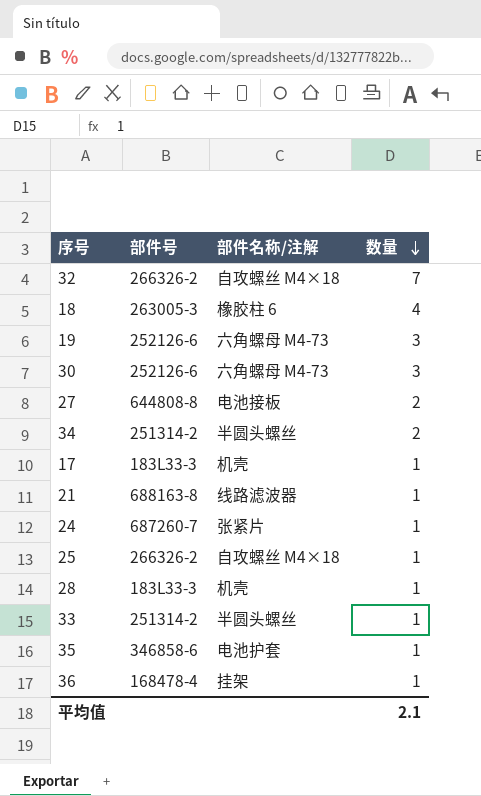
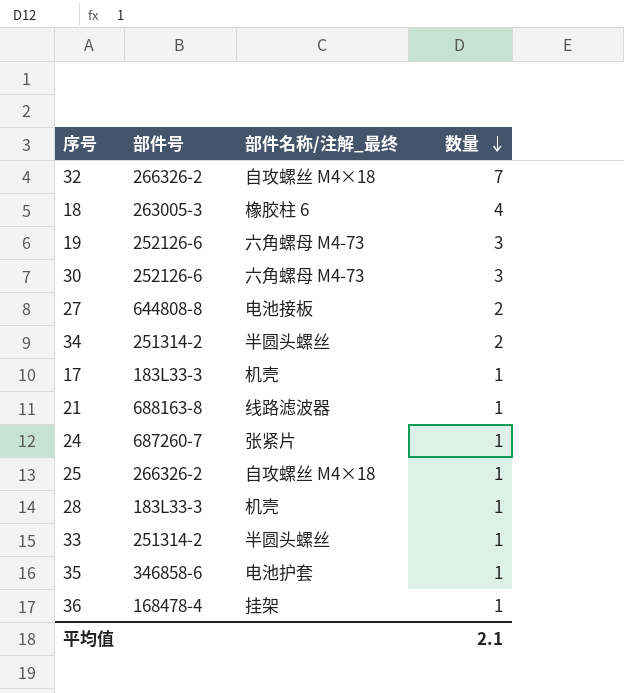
column name: 部件名称/注解 -> 部件名称/注解_最终

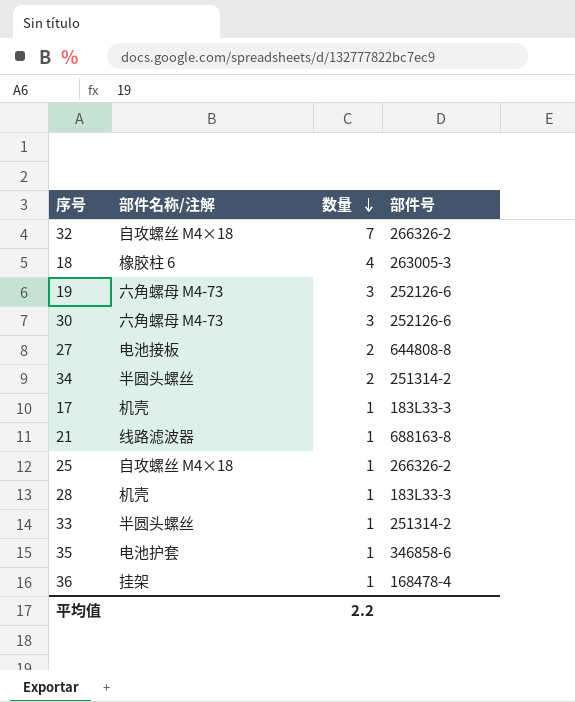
column name: 部件名称/注解_最终 -> 部件名称/注解
column 部件号 | position: 2 -> 4
row 24: 687260-7 | 张紧片 | 1 -> none
平均值 | 数量: 2.1 -> 2.2

